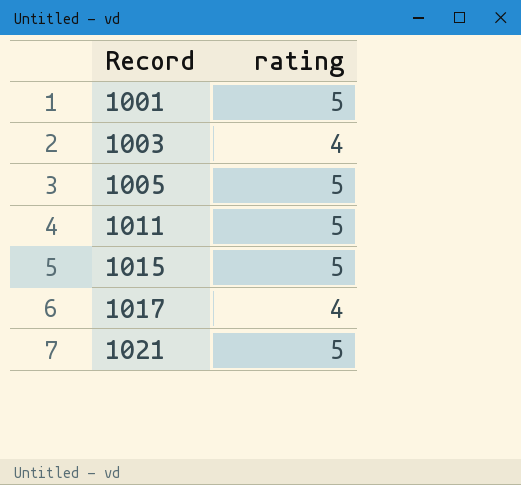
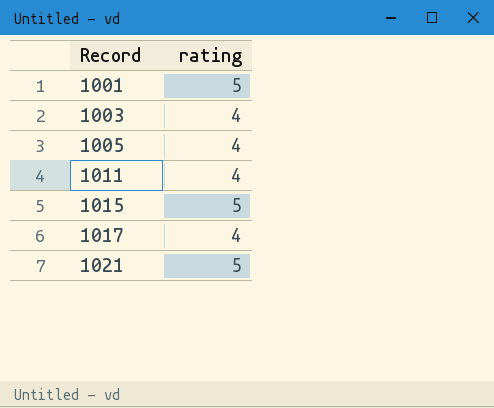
1005 | rating: 5 -> 4
1011 | rating: 5 -> 4

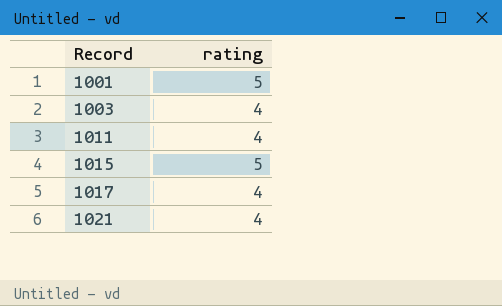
row 1005: 4 -> none
1021 | rating: 5 -> 4

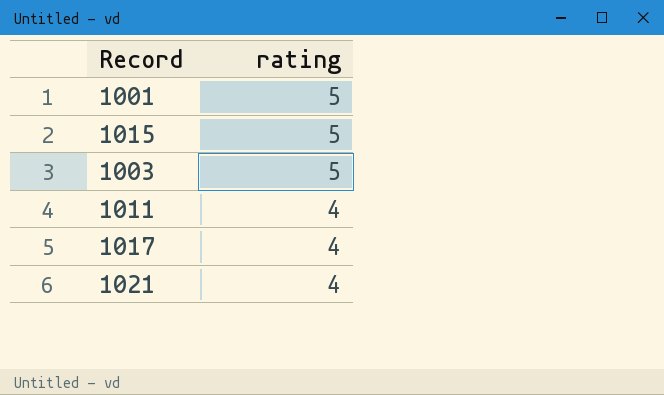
row order: Record ascending -> rating descending
1003 | rating: 4 -> 5

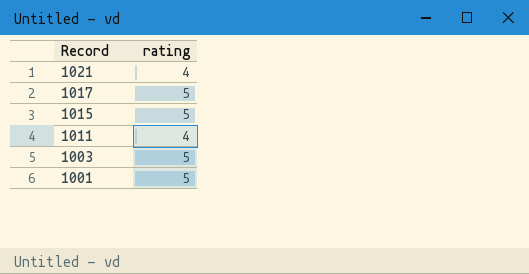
row order: rating descending -> Record descending
1017 | rating: 4 -> 5

